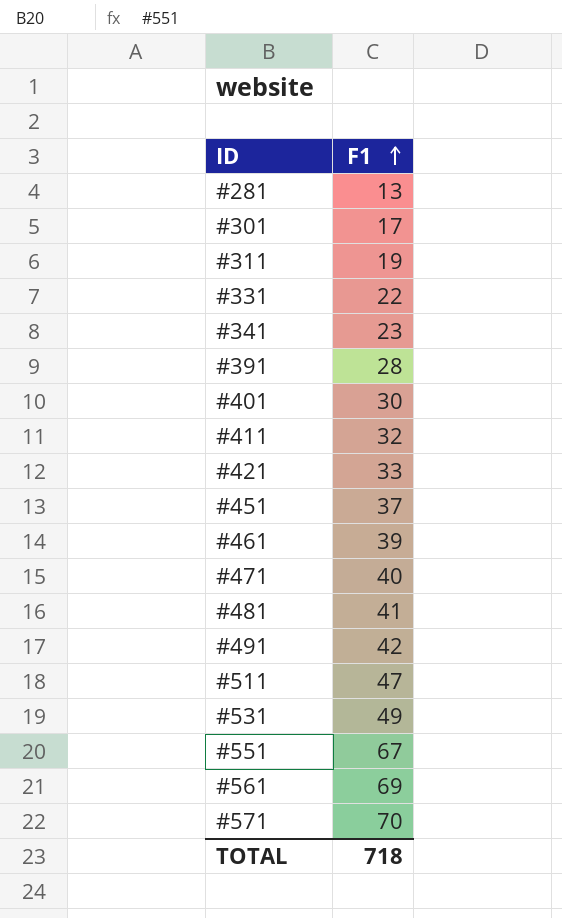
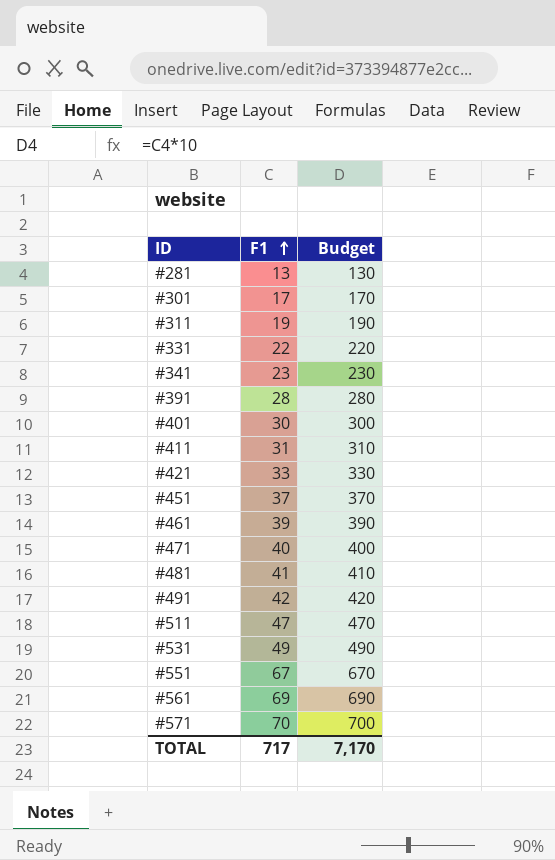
column Budget | formula: none -> [F1] * 10
#411 | F1: 32 -> 31
TOTAL | F1: 718 -> 717

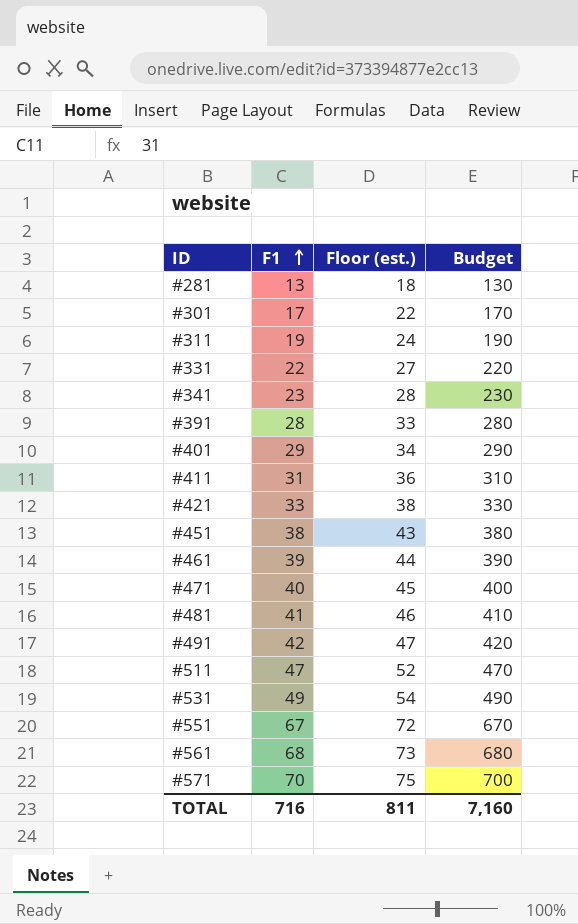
column Floor (est.) | formula: none -> [F1] + 5
#401 | F1: 30 -> 29
#401 | Budget: 300 -> 290
#451 | F1: 37 -> 38
#451 | Budget: 370 -> 380
#561 | F1: 69 -> 68
#561 | Budget: 690 -> 680
TOTAL | F1: 717 -> 716
TOTAL | Budget: 7,170 -> 7,160

